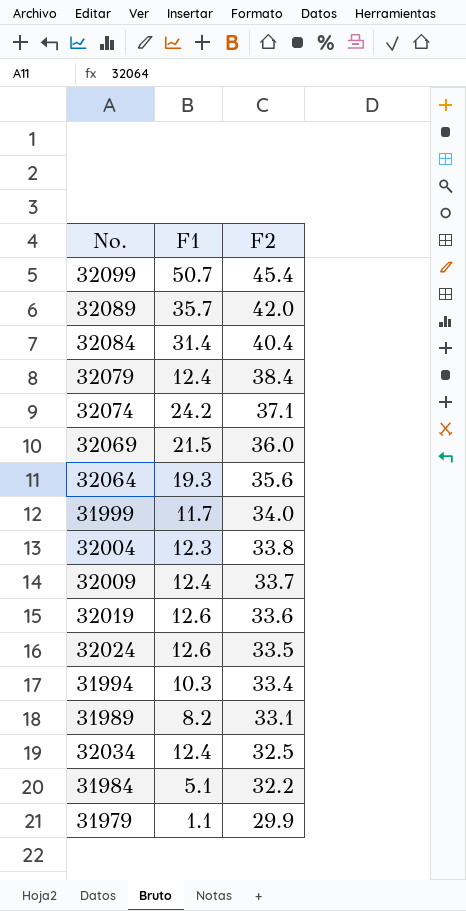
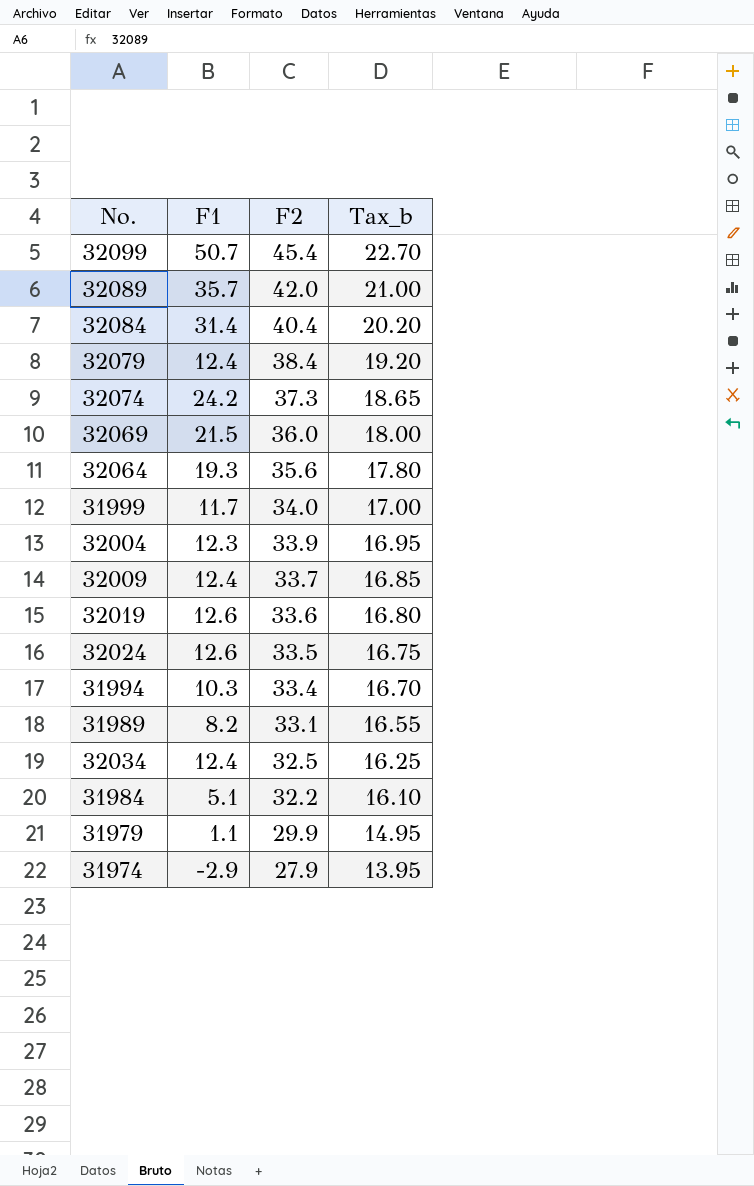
column Tax_b | formula: none -> [F2] * 0.5
32074 | F2: 37.1 -> 37.3
32004 | F2: 33.8 -> 33.9
row 31974: none -> -2.9 | 27.9 | 13.95

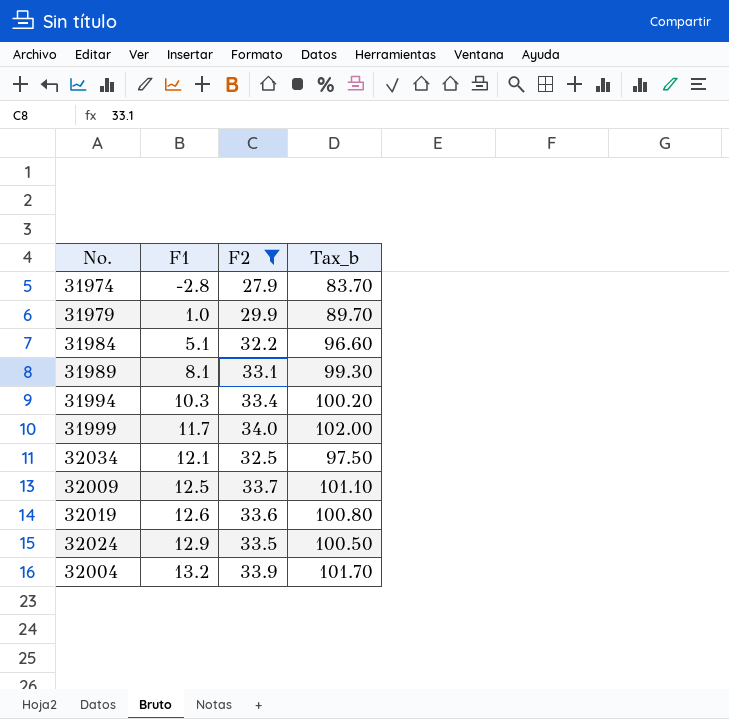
filter: none -> F2 <= 34.0
row order: F2 descending -> F1 ascending
column Tax_b | formula: [F2] * 0.5 -> [F2] * 3
31974 | F1: -2.9 -> -2.8
31979 | F1: 1.1 -> 1.0
31989 | F1: 8.2 -> 8.1
32034 | F1: 12.4 -> 12.1
32009 | F1: 12.4 -> 12.5
32024 | F1: 12.6 -> 12.9
32004 | F1: 12.3 -> 13.2

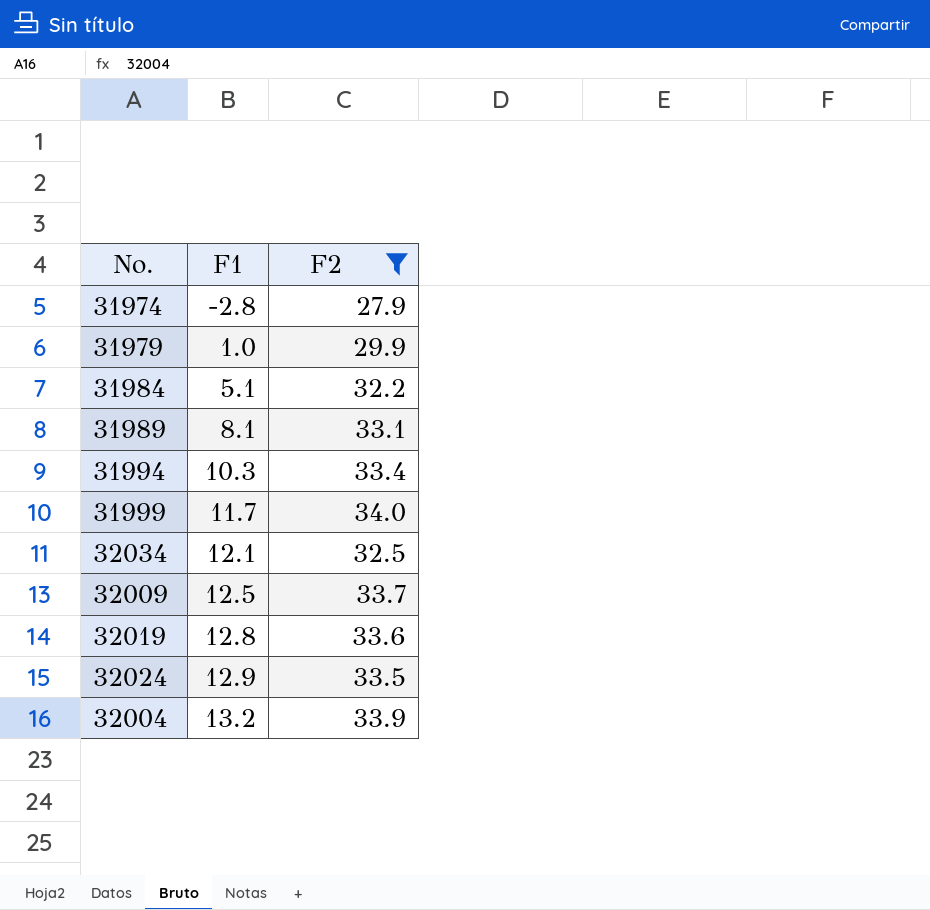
column Tax_b | formula: [F2] * 3 -> none
32019 | F1: 12.6 -> 12.8

